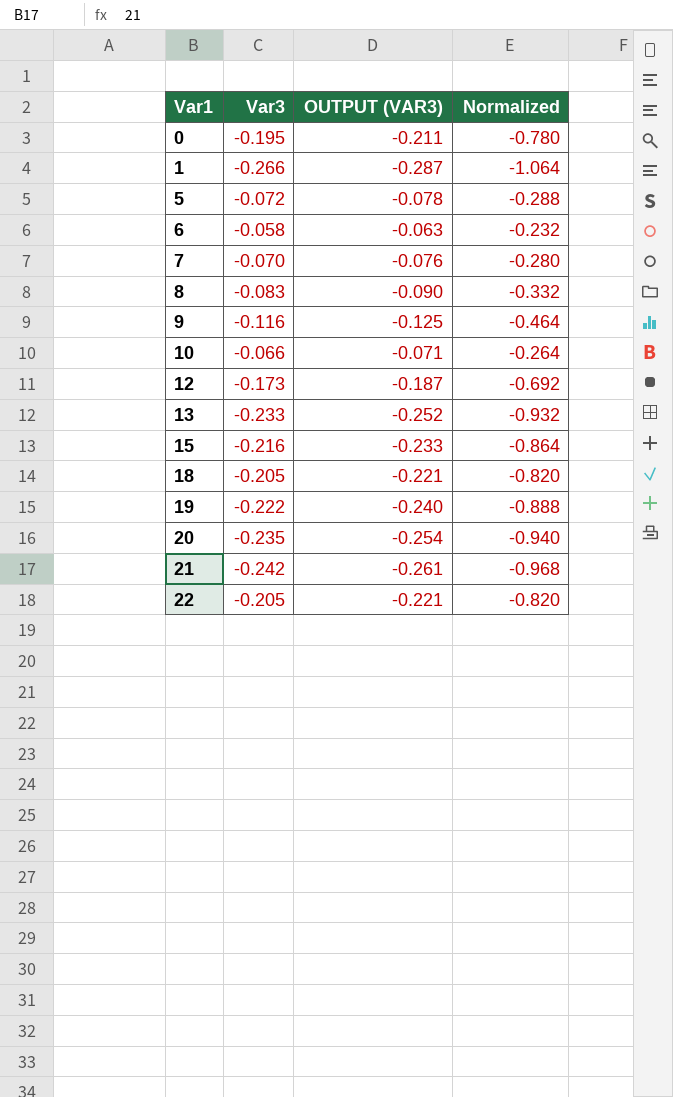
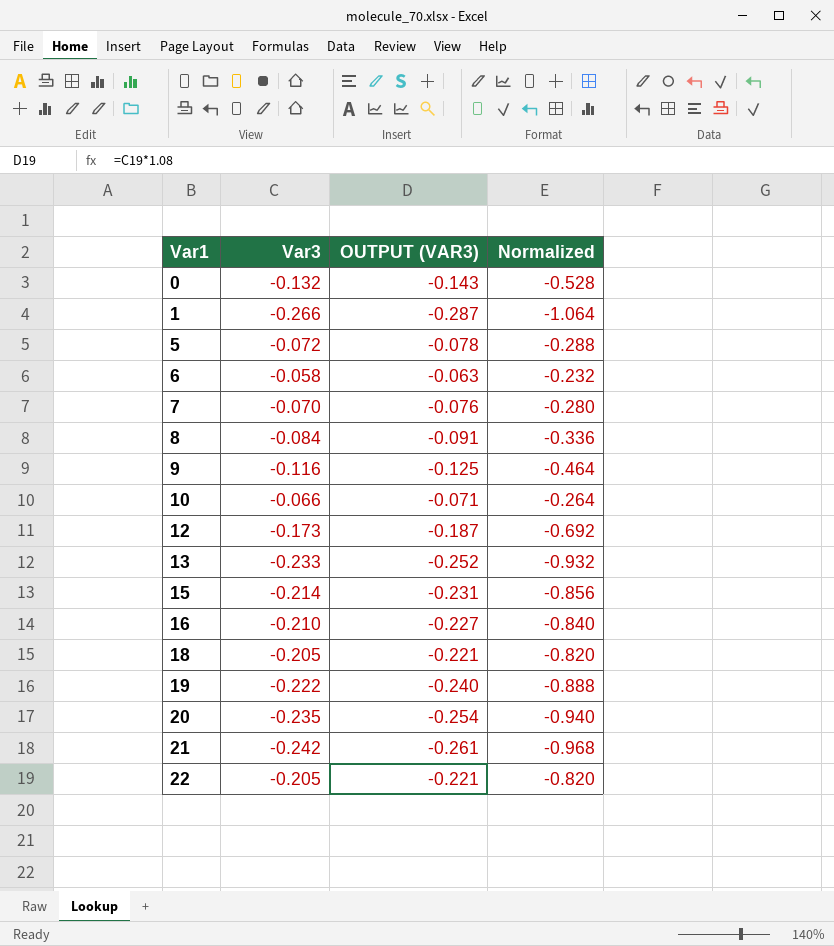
0 | Var3: -0.195 -> -0.132
0 | OUTPUT (VAR3): -0.211 -> -0.143
0 | Normalized: -0.780 -> -0.528
8 | Var3: -0.083 -> -0.084
8 | OUTPUT (VAR3): -0.090 -> -0.091
8 | Normalized: -0.332 -> -0.336
15 | Var3: -0.216 -> -0.214
15 | OUTPUT (VAR3): -0.233 -> -0.231
15 | Normalized: -0.864 -> -0.856
row 16: none -> -0.210 | -0.227 | -0.840

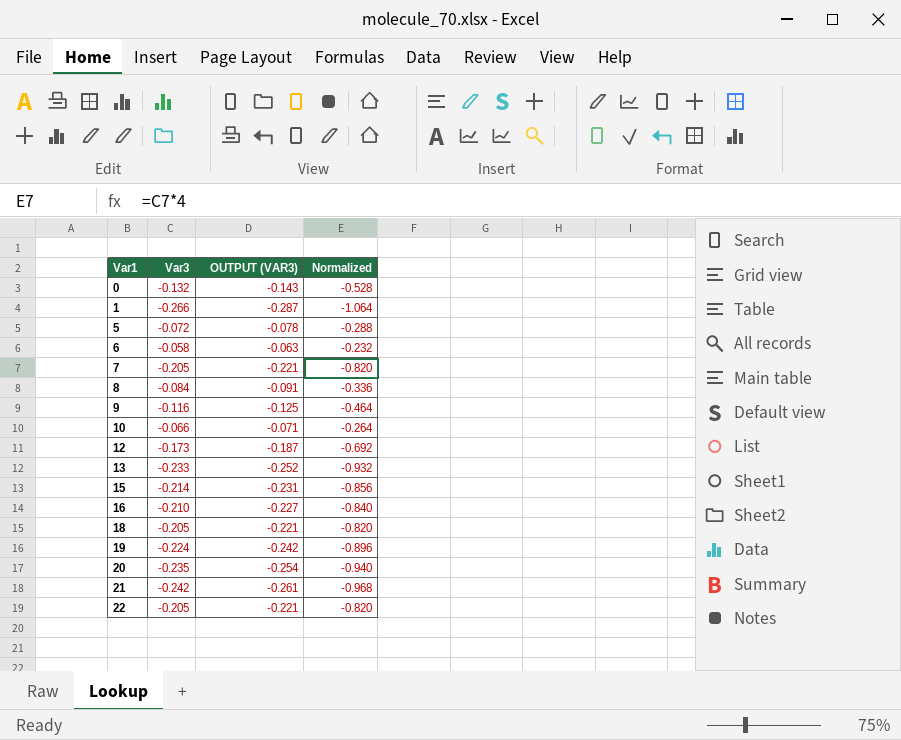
7 | Var3: -0.070 -> -0.205
7 | OUTPUT (VAR3): -0.076 -> -0.221
7 | Normalized: -0.280 -> -0.820
19 | Var3: -0.222 -> -0.224
19 | OUTPUT (VAR3): -0.240 -> -0.242
19 | Normalized: -0.888 -> -0.896

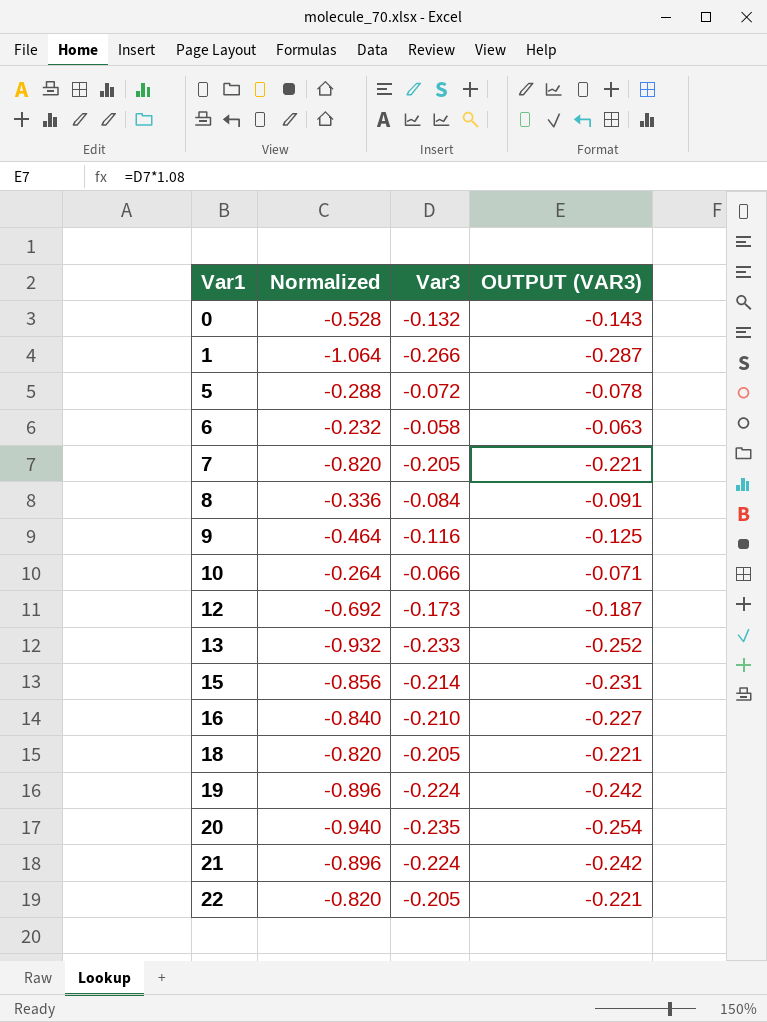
column Normalized | position: 4 -> 2
21 | Normalized: -0.968 -> -0.896
21 | Var3: -0.242 -> -0.224
21 | OUTPUT (VAR3): -0.261 -> -0.242

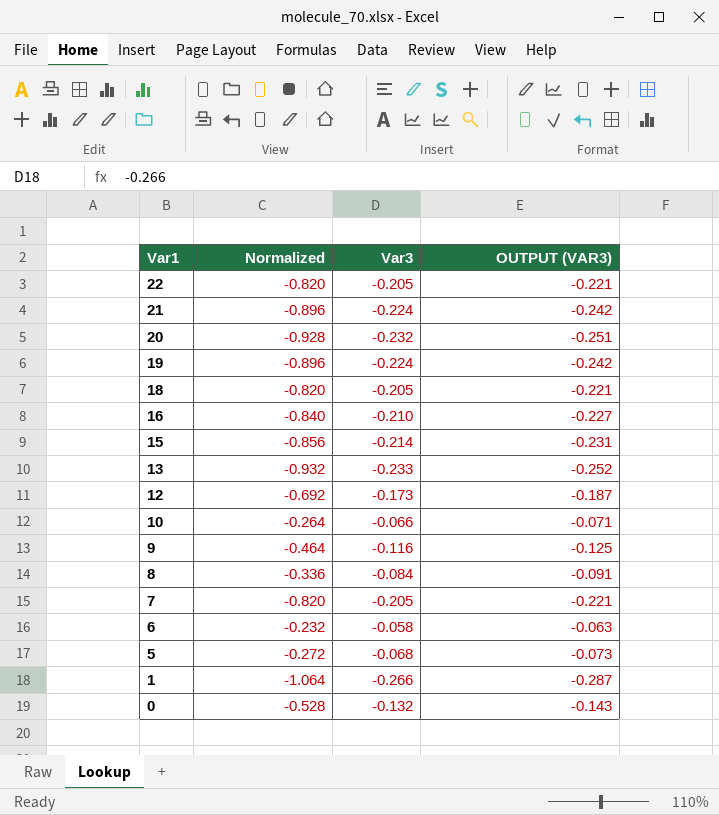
row order: Var1 ascending -> Var1 descending
20 | Normalized: -0.940 -> -0.928
20 | Var3: -0.235 -> -0.232
20 | OUTPUT (VAR3): -0.254 -> -0.251
5 | Normalized: -0.288 -> -0.272
5 | Var3: -0.072 -> -0.068
5 | OUTPUT (VAR3): -0.078 -> -0.073

